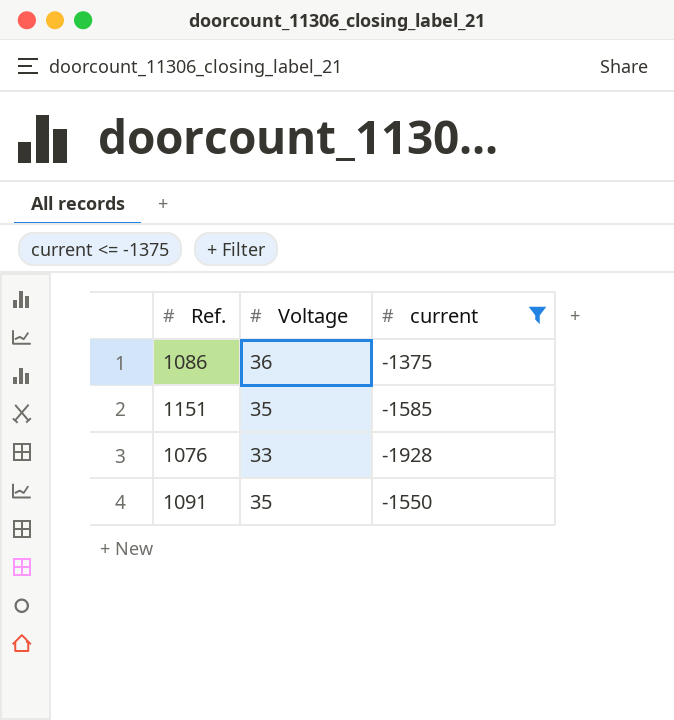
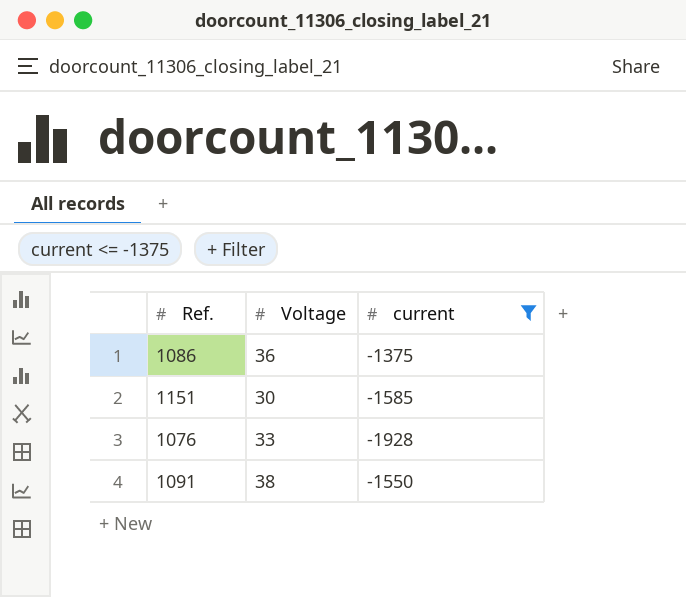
1151 | Voltage: 35 -> 30
1091 | Voltage: 35 -> 38

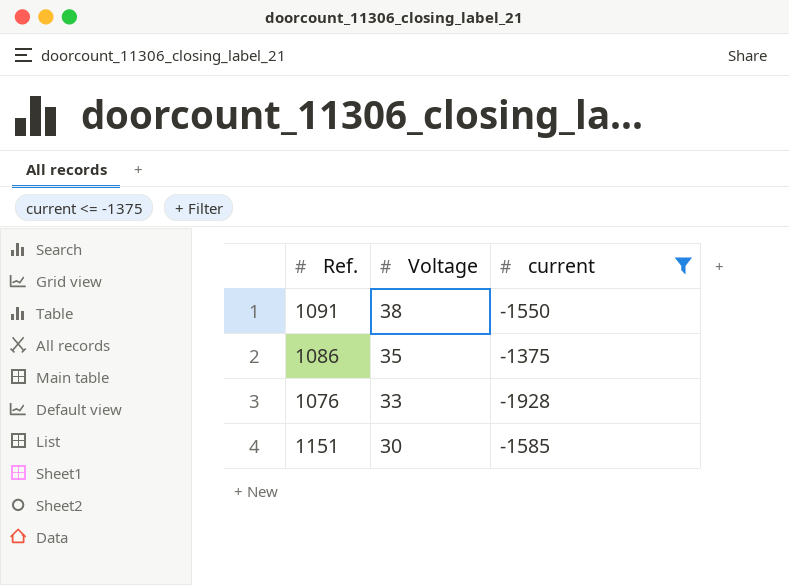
row order: none -> Voltage descending
1086 | Voltage: 36 -> 35

